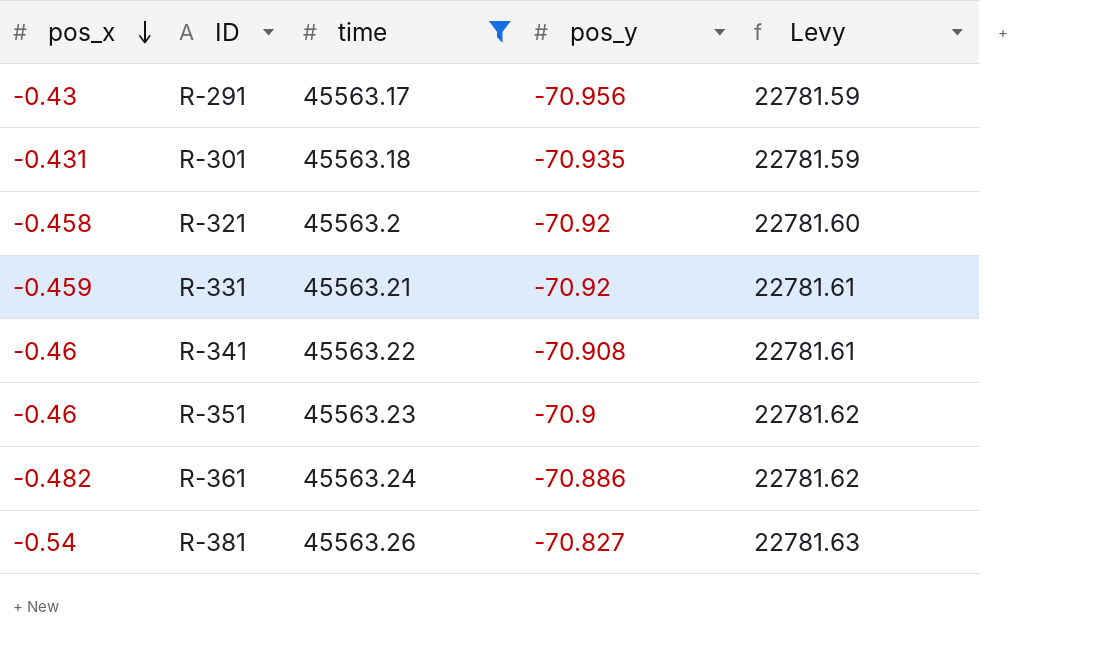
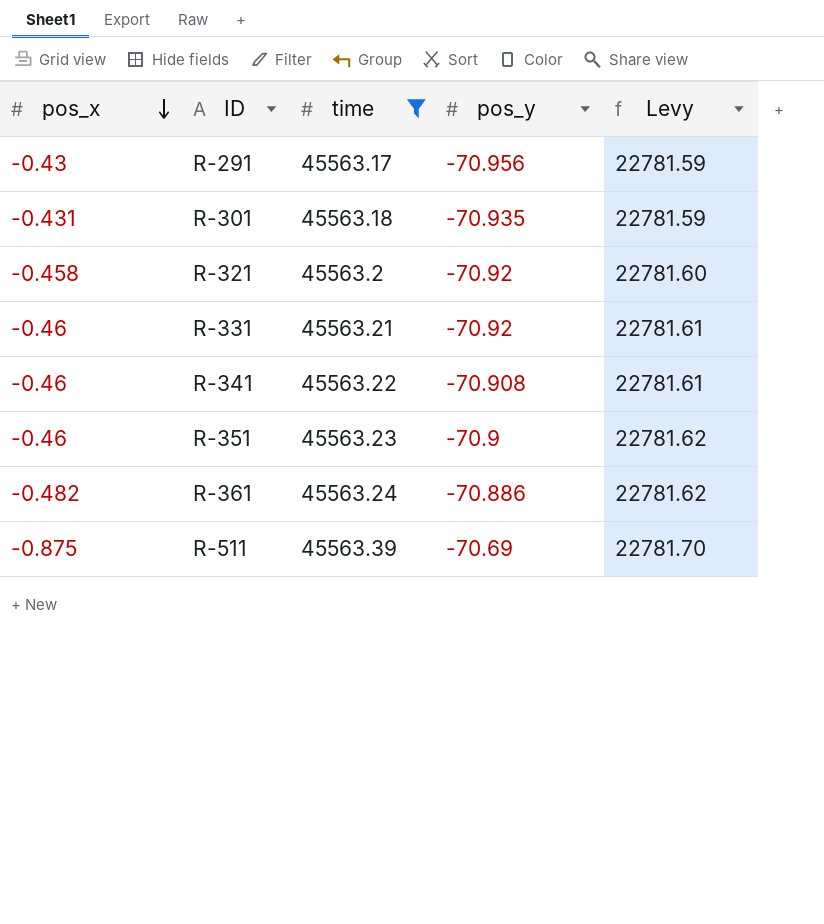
row R-381: -0.54 | 45563.26 | -70.827 | 22781.63 -> none
R-331 | pos_x: -0.459 -> -0.46
row R-511: none -> -0.875 | 45563.39 | -70.69 | 22781.70

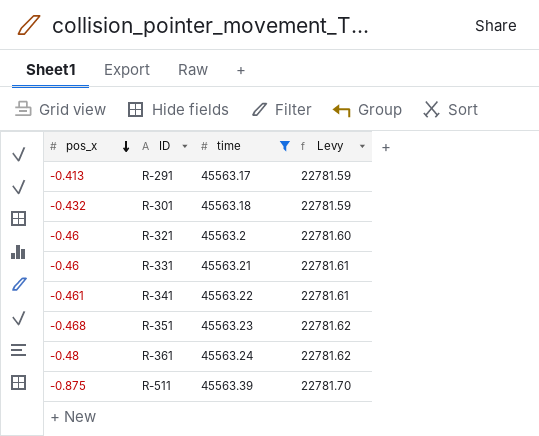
column pos_y | position: 4 -> none
R-291 | pos_x: -0.43 -> -0.413
R-301 | pos_x: -0.431 -> -0.432
R-321 | pos_x: -0.458 -> -0.46
R-341 | pos_x: -0.46 -> -0.461
R-351 | pos_x: -0.46 -> -0.468
R-361 | pos_x: -0.482 -> -0.48

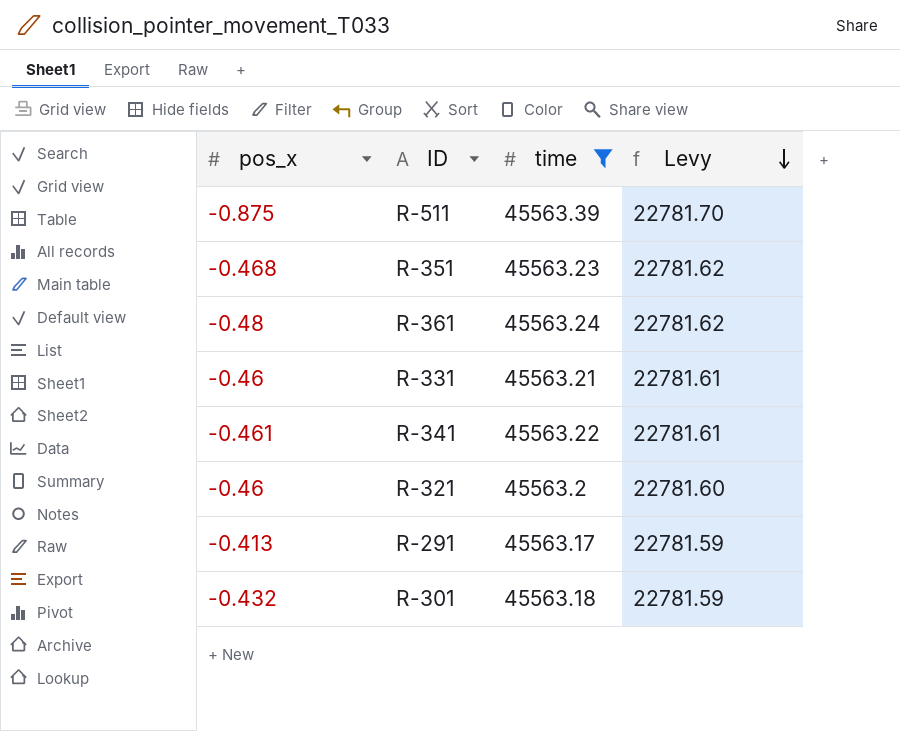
row order: pos_x descending -> Levy descending

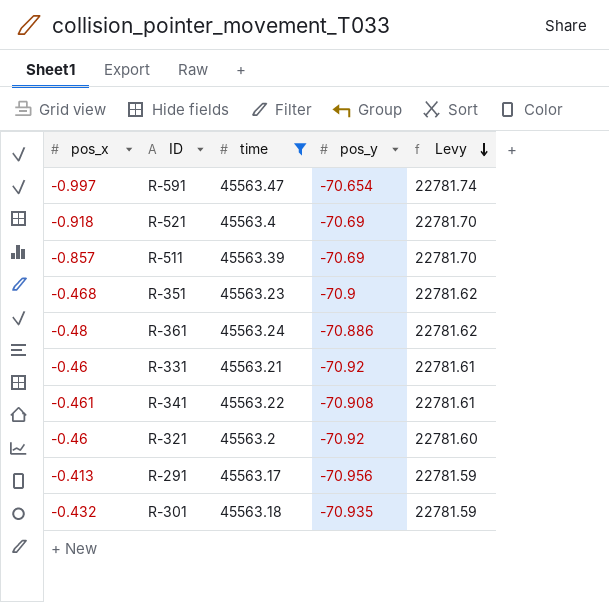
column pos_y | position: none -> 4
row R-591: none -> -0.997 | 45563.47 | -70.654 | 22781.74
row R-521: none -> -0.918 | 45563.4 | -70.69 | 22781.70
R-511 | pos_x: -0.875 -> -0.857

